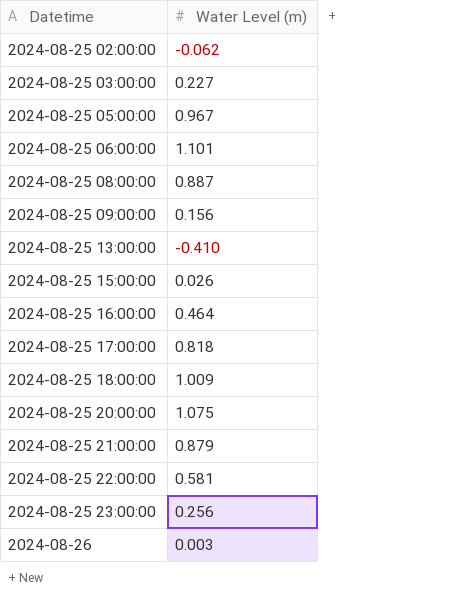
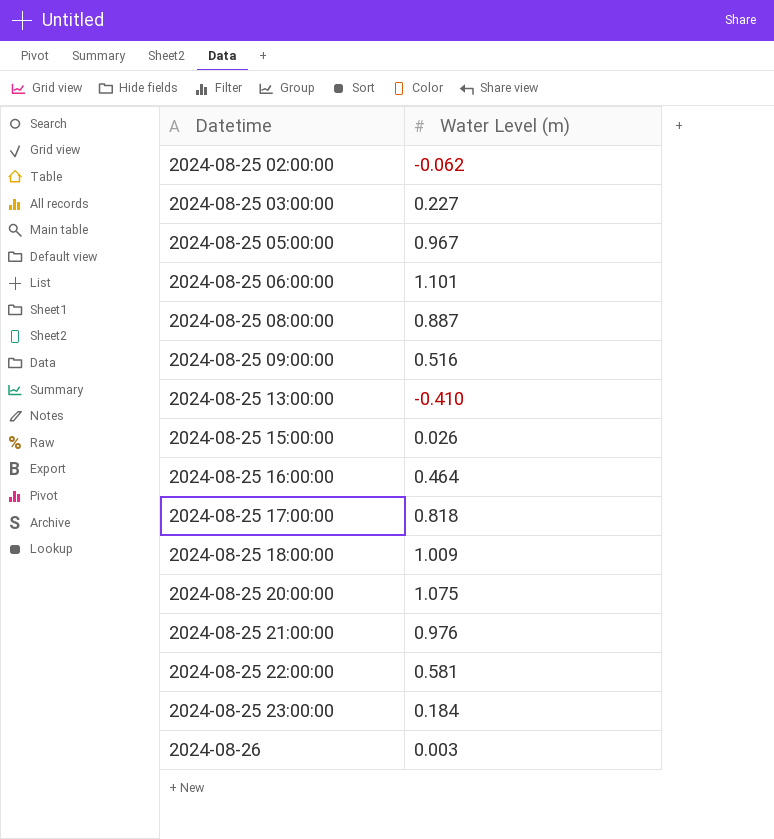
2024-08-25 09:00:00 | Water Level (m): 0.156 -> 0.516
2024-08-25 21:00:00 | Water Level (m): 0.879 -> 0.976
2024-08-25 23:00:00 | Water Level (m): 0.256 -> 0.184

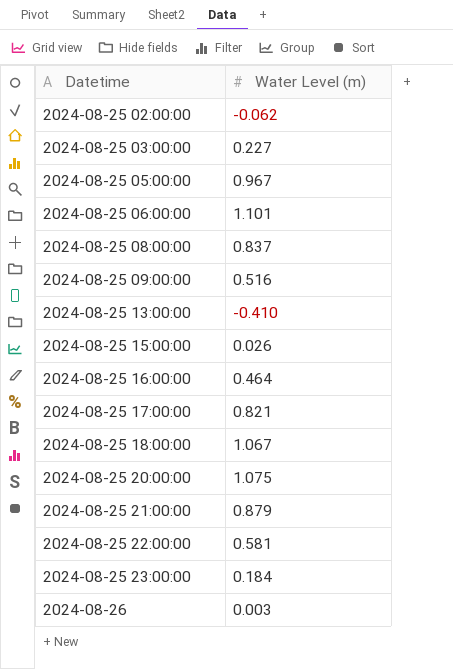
2024-08-25 08:00:00 | Water Level (m): 0.887 -> 0.837
2024-08-25 17:00:00 | Water Level (m): 0.818 -> 0.821
2024-08-25 18:00:00 | Water Level (m): 1.009 -> 1.067
2024-08-25 21:00:00 | Water Level (m): 0.976 -> 0.879

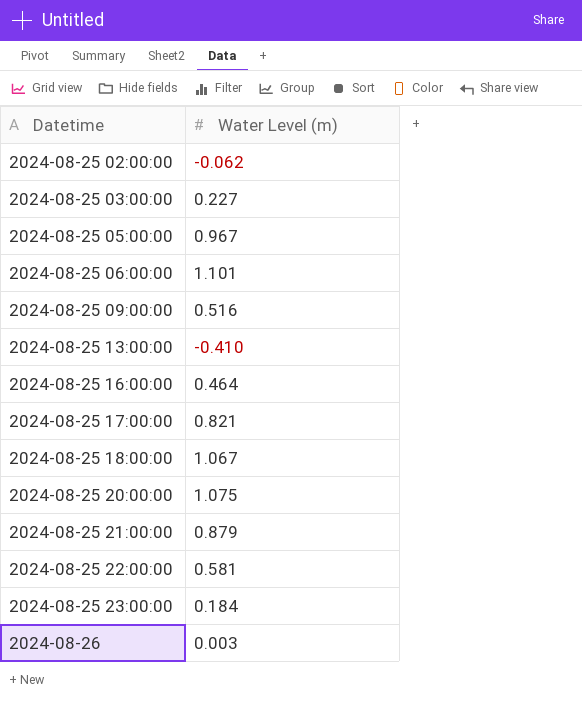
row 2024-08-25 08:00:00: 0.837 -> none
row 2024-08-25 15:00:00: 0.026 -> none

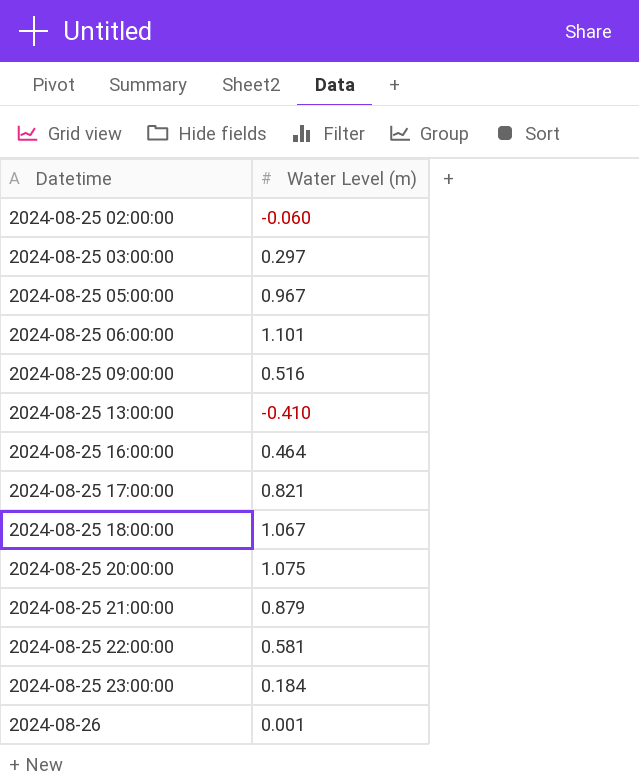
2024-08-25 02:00:00 | Water Level (m): -0.062 -> -0.060
2024-08-25 03:00:00 | Water Level (m): 0.227 -> 0.297
2024-08-26 | Water Level (m): 0.003 -> 0.001

